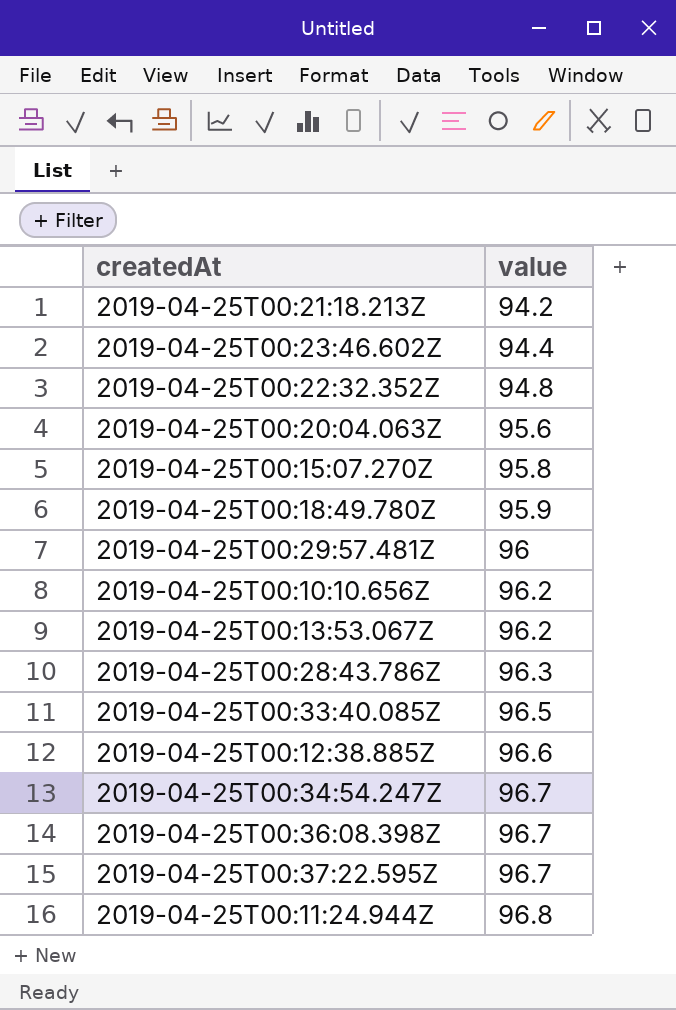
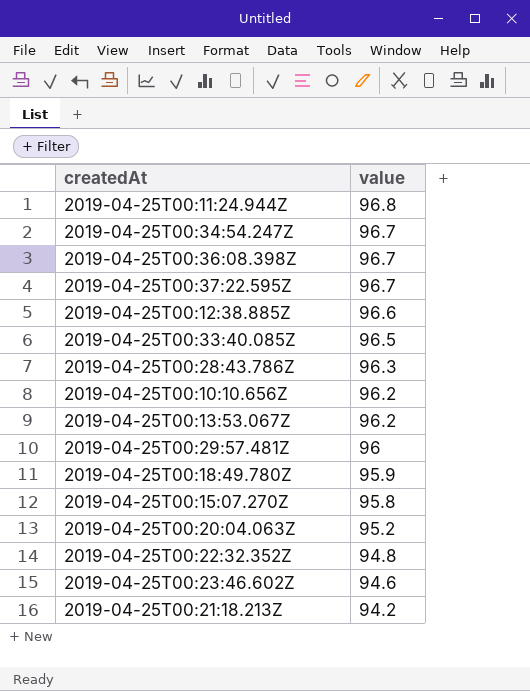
row order: value ascending -> value descending
2019-04-25T00:20:04.063Z | value: 95.6 -> 95.2
2019-04-25T00:23:46.602Z | value: 94.4 -> 94.6

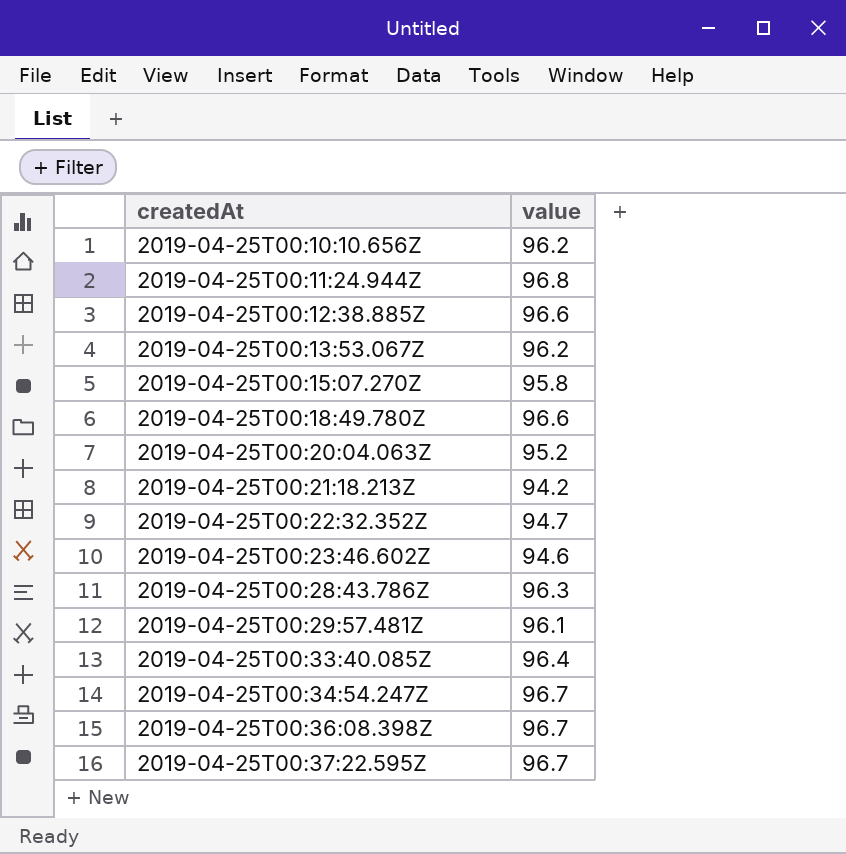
row order: value descending -> createdAt ascending
2019-04-25T00:18:49.780Z | value: 95.9 -> 96.6
2019-04-25T00:22:32.352Z | value: 94.8 -> 94.7
2019-04-25T00:29:57.481Z | value: 96 -> 96.1
2019-04-25T00:33:40.085Z | value: 96.5 -> 96.4

